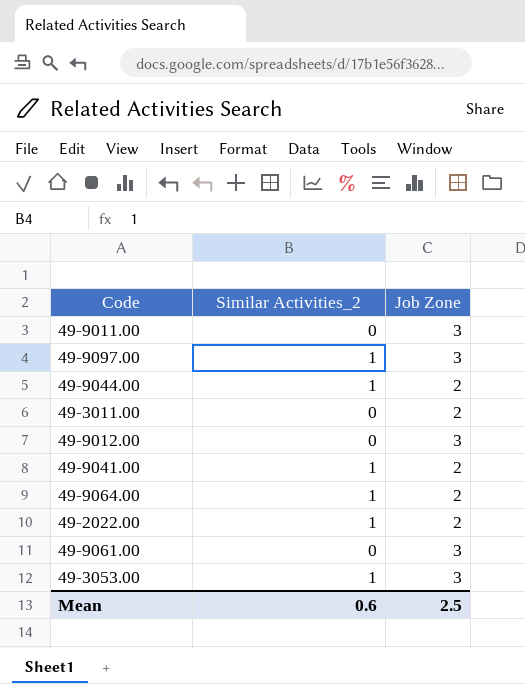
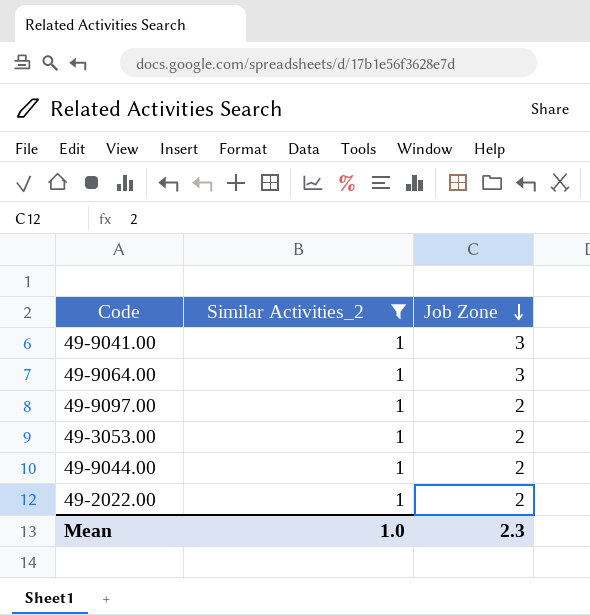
filter: none -> Similar Activities_2 = 1
row order: none -> Job Zone descending
49-9041.00 | Job Zone: 2 -> 3
49-9064.00 | Job Zone: 2 -> 3
49-9097.00 | Job Zone: 3 -> 2
49-3053.00 | Job Zone: 3 -> 2
Mean | Similar Activities_2: 0.6 -> 1.0
Mean | Job Zone: 2.5 -> 2.3

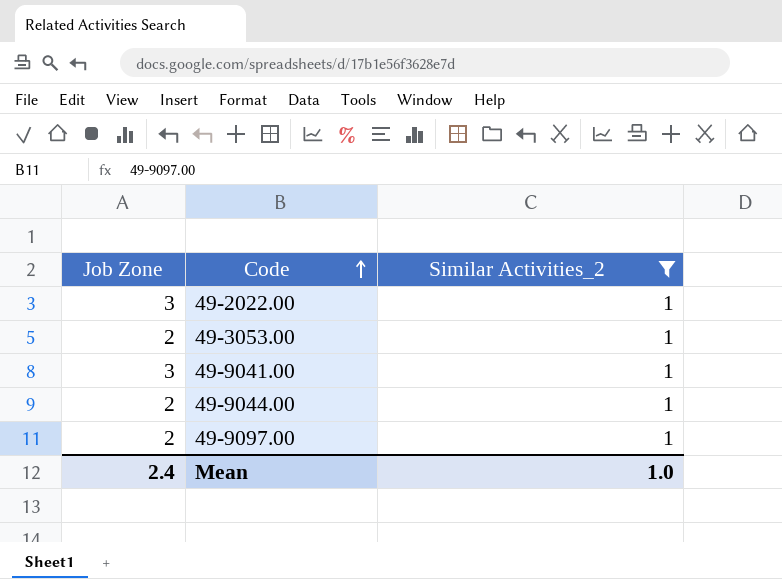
row order: Job Zone descending -> Code ascending
column Job Zone | position: 3 -> 1
row 49-9064.00: 1 | 3 -> none
49-2022.00 | Job Zone: 2 -> 3
Mean | Job Zone: 2.3 -> 2.4

